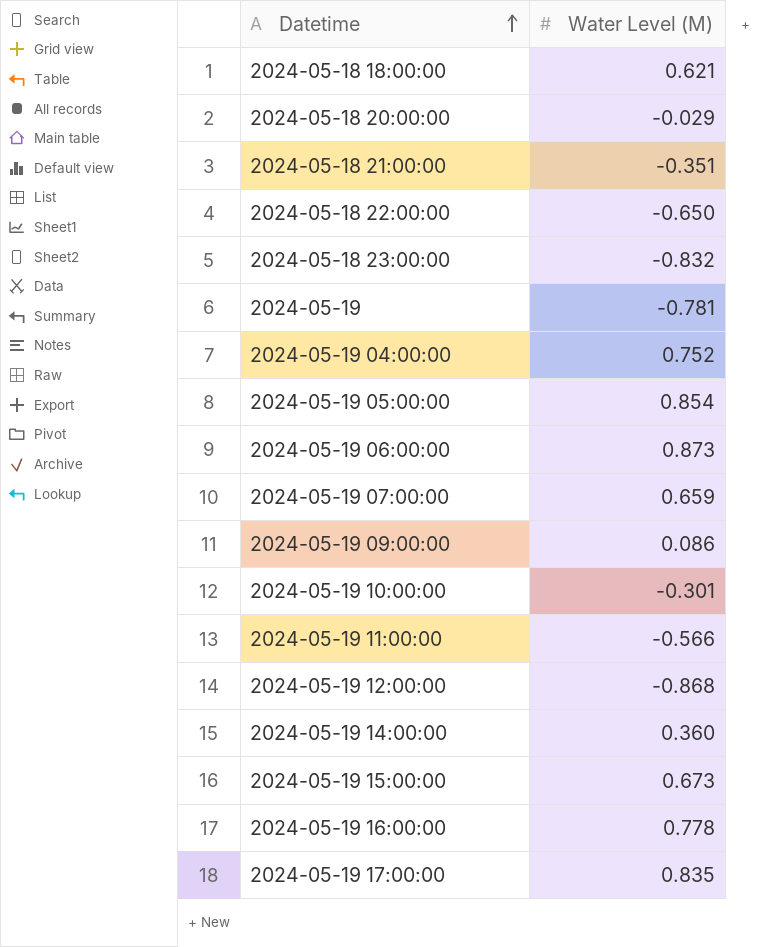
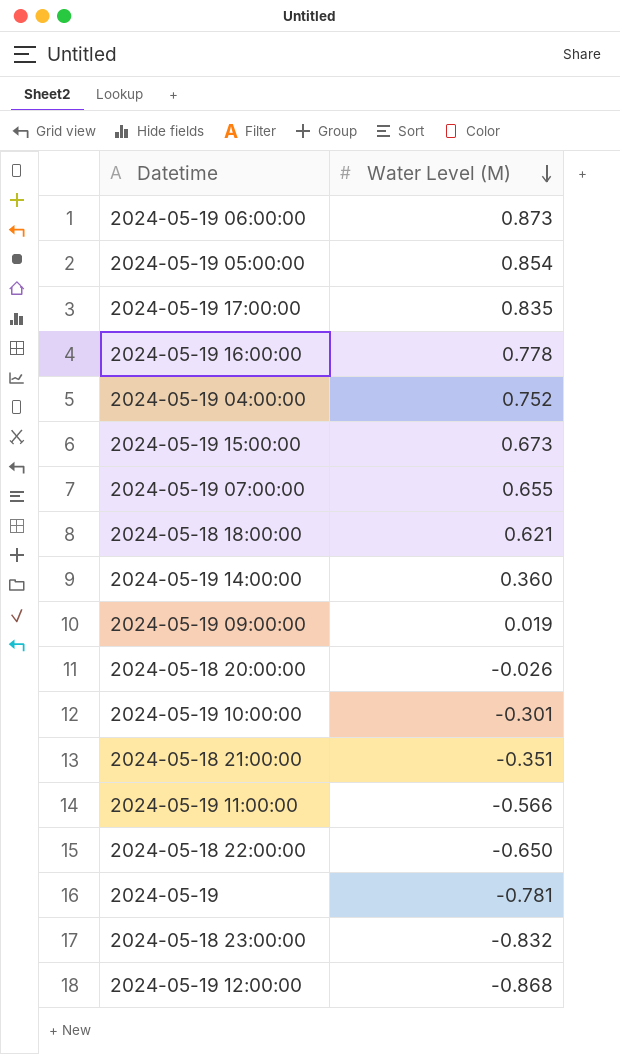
row order: Datetime ascending -> Water Level (M) descending
2024-05-19 07:00:00 | Water Level (M): 0.659 -> 0.655
2024-05-19 09:00:00 | Water Level (M): 0.086 -> 0.019
2024-05-18 20:00:00 | Water Level (M): -0.029 -> -0.026

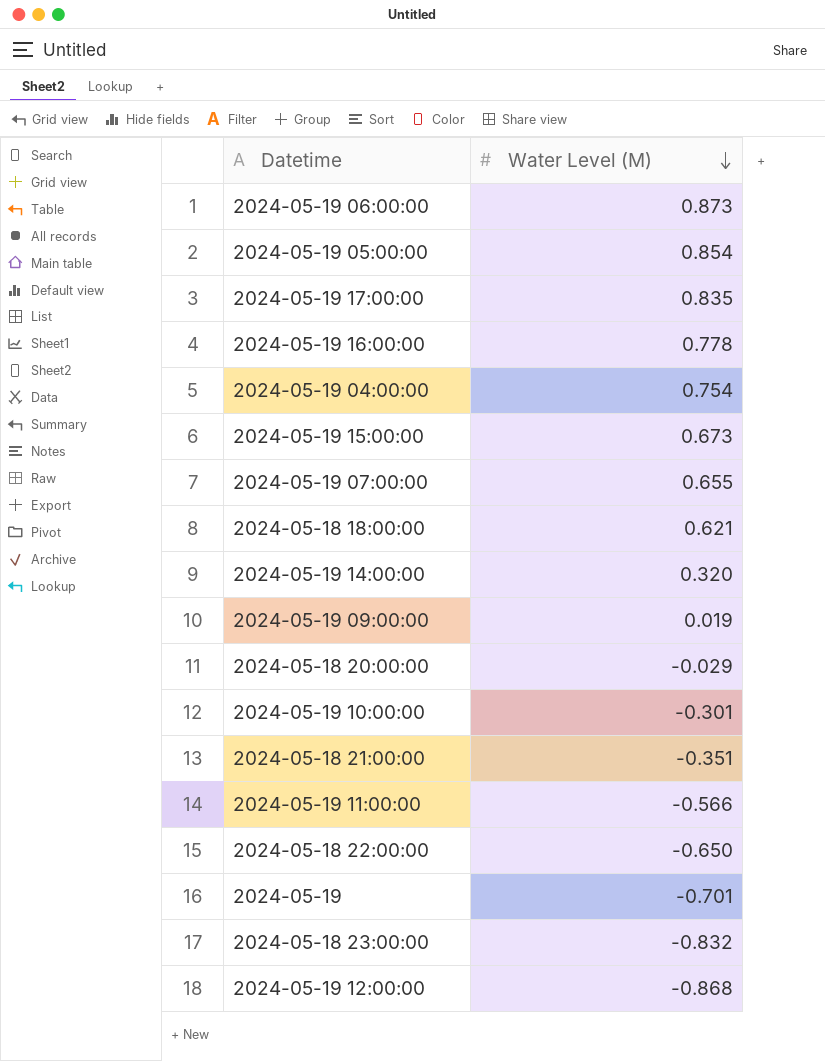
2024-05-19 04:00:00 | Water Level (M): 0.752 -> 0.754
2024-05-19 14:00:00 | Water Level (M): 0.360 -> 0.320
2024-05-18 20:00:00 | Water Level (M): -0.026 -> -0.029
2024-05-19 | Water Level (M): -0.781 -> -0.701

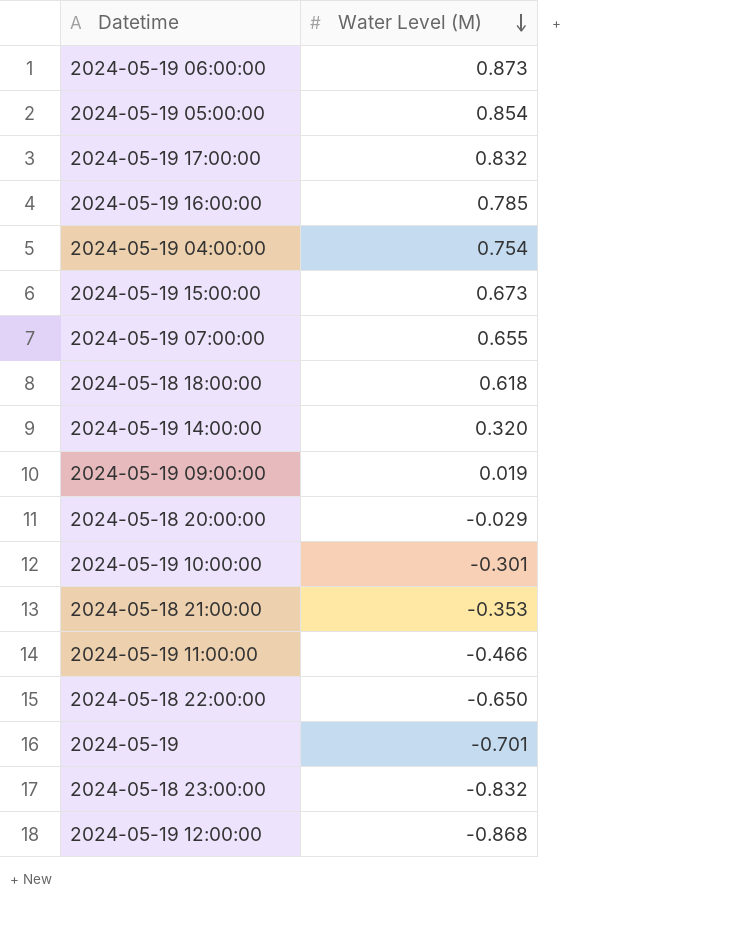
2024-05-19 17:00:00 | Water Level (M): 0.835 -> 0.832
2024-05-19 16:00:00 | Water Level (M): 0.778 -> 0.785
2024-05-18 18:00:00 | Water Level (M): 0.621 -> 0.618
2024-05-18 21:00:00 | Water Level (M): -0.351 -> -0.353
2024-05-19 11:00:00 | Water Level (M): -0.566 -> -0.466

